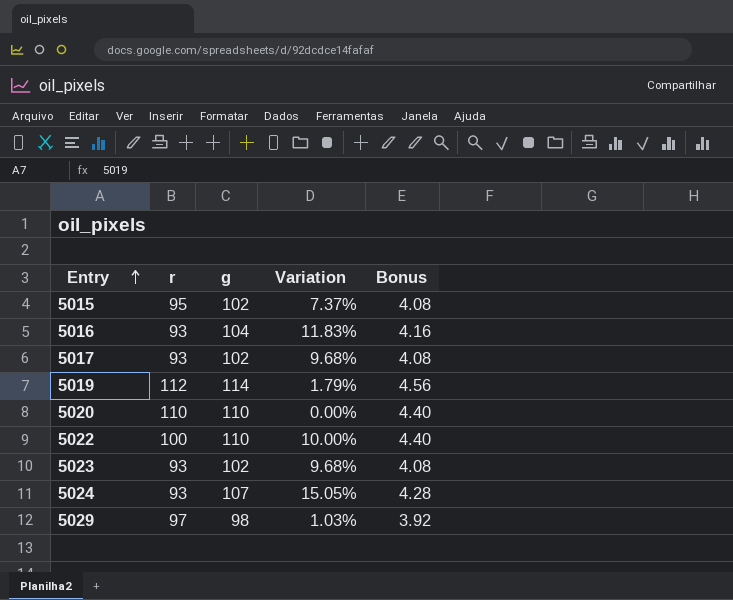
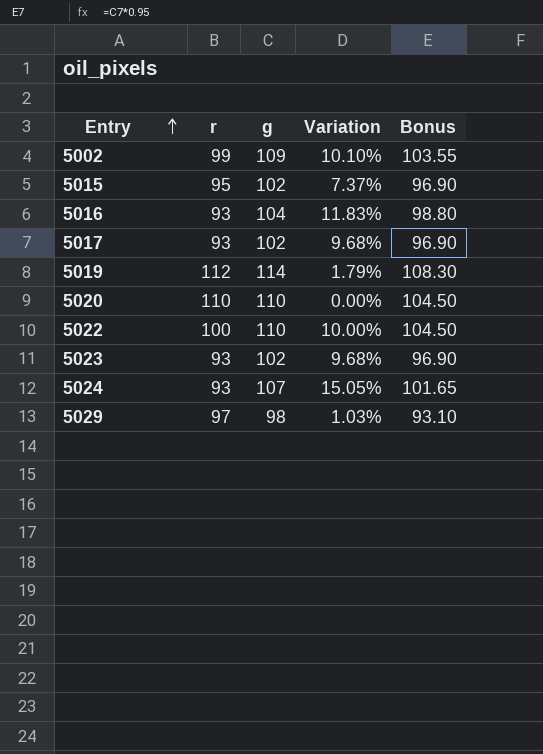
column Bonus | formula: [g] * 0.04 -> [g] * 0.95
row 5002: none -> 99 | 109 | 10.10% | 103.55

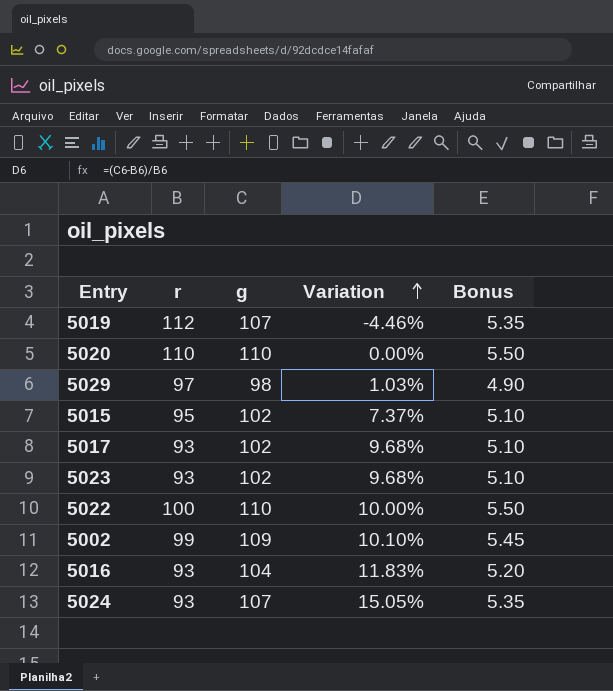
row order: Entry ascending -> Variation ascending
column Bonus | formula: [g] * 0.95 -> [g] * 0.05
5019 | g: 114 -> 107
5019 | Variation: 1.79% -> -4.46%

